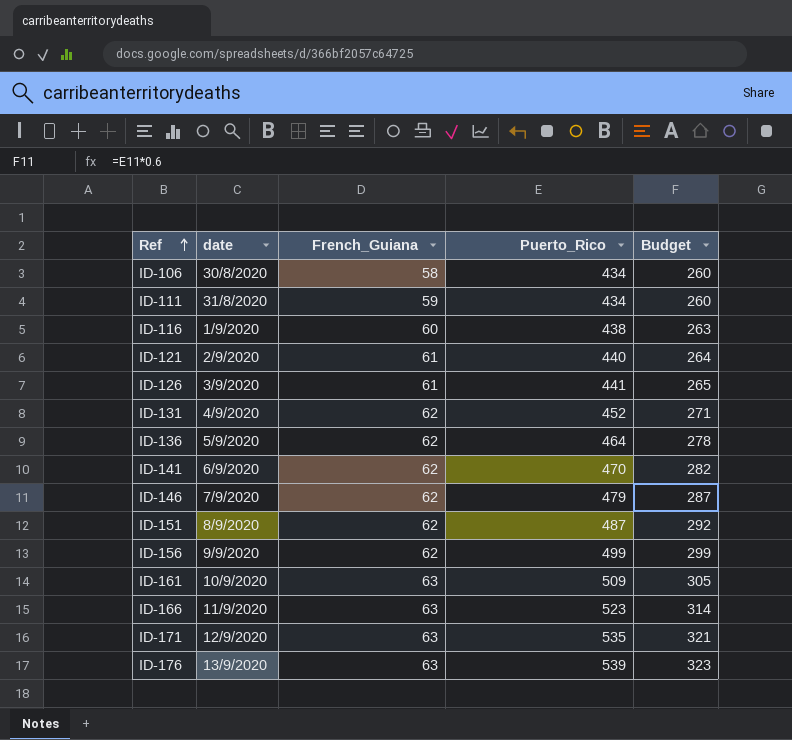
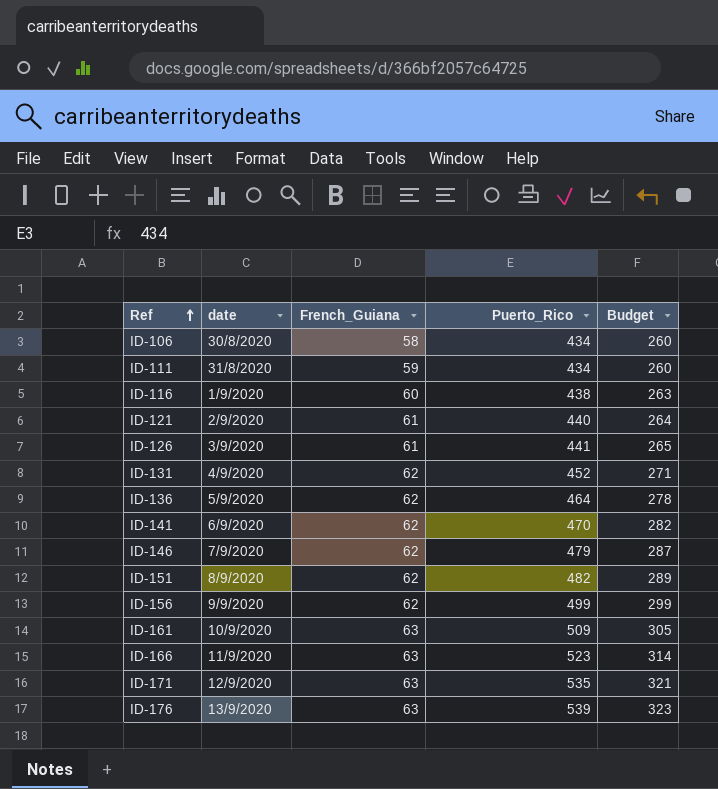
ID-151 | Puerto_Rico: 487 -> 482
ID-151 | Budget: 292 -> 289

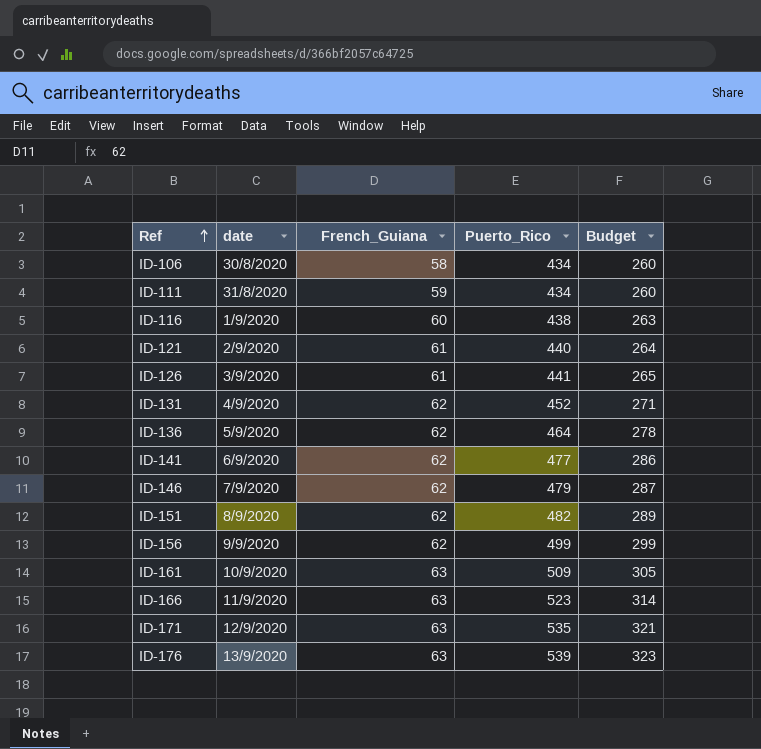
ID-141 | Puerto_Rico: 470 -> 477
ID-141 | Budget: 282 -> 286

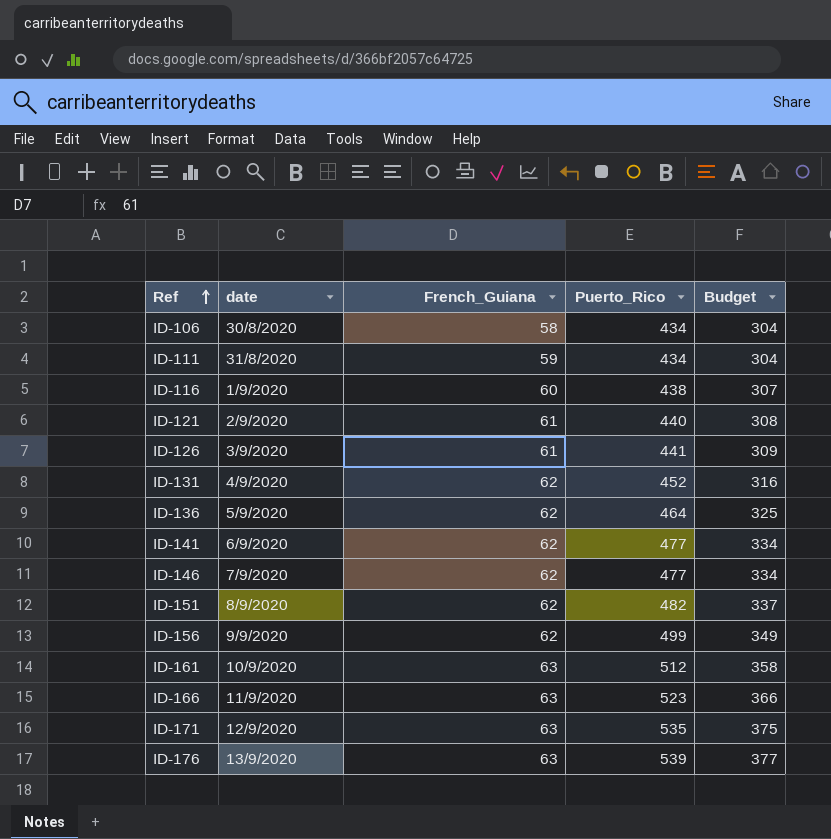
column Budget | formula: [Puerto_Rico] * 0.6 -> [Puerto_Rico] * 0.7
ID-146 | Puerto_Rico: 479 -> 477
ID-161 | Puerto_Rico: 509 -> 512

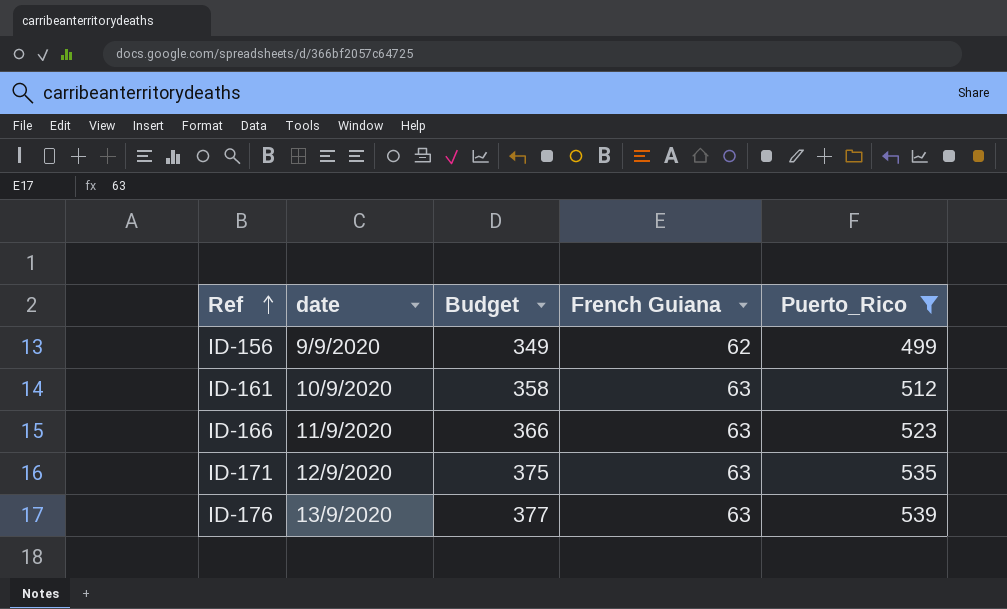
filter: none -> Puerto_Rico >= 499
column Budget | position: 5 -> 3
column name: French_Guiana -> French Guiana

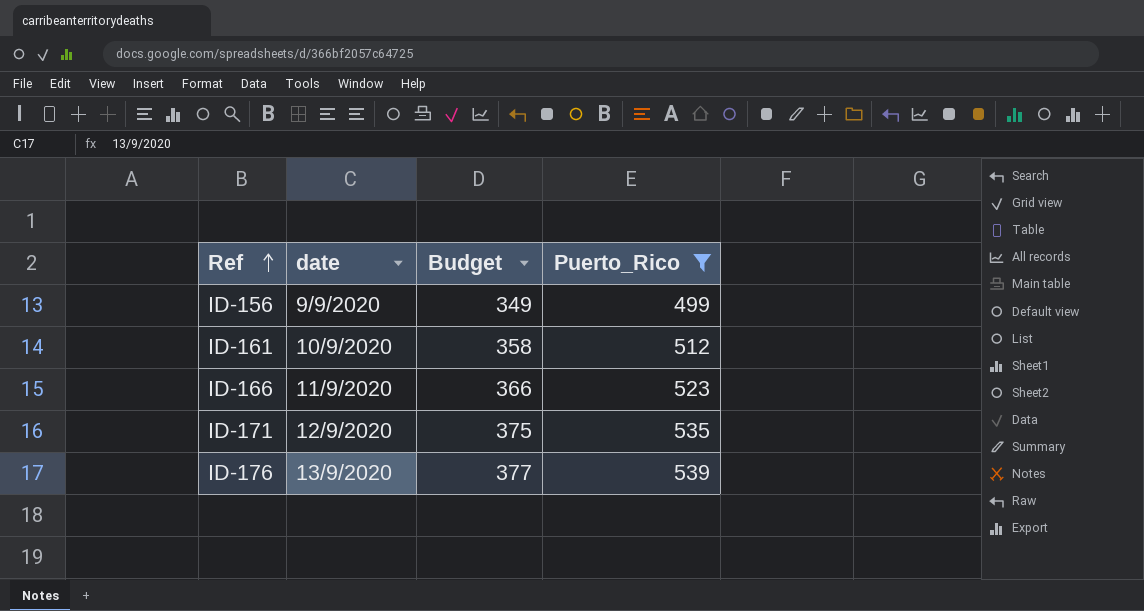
column French Guiana | position: 4 -> none

